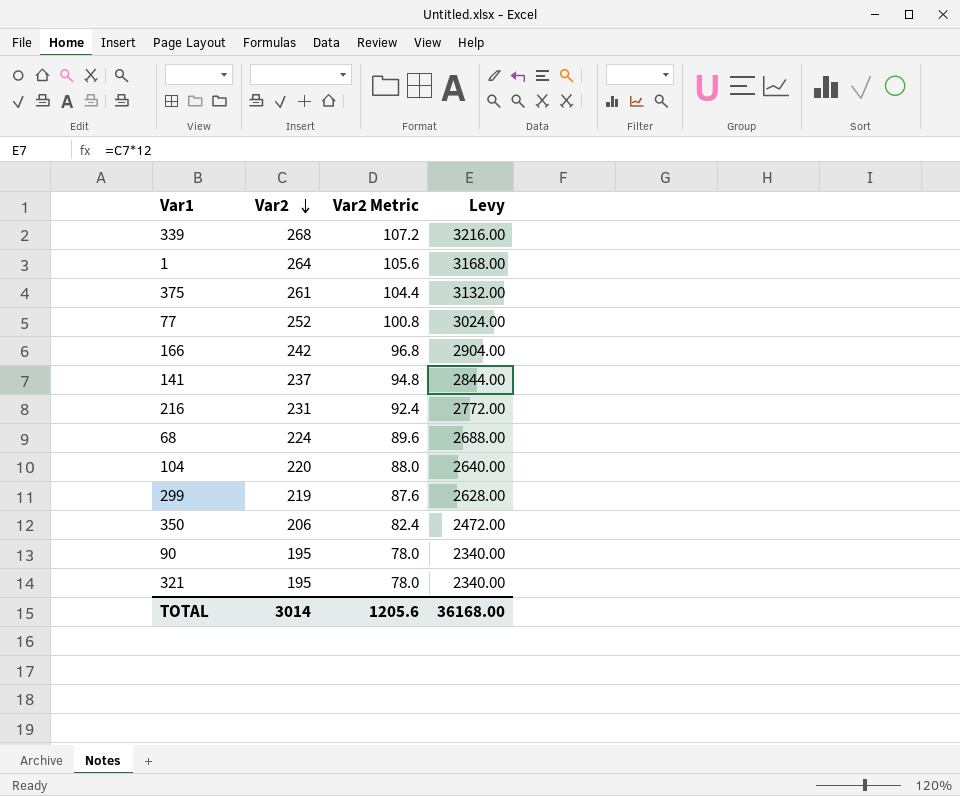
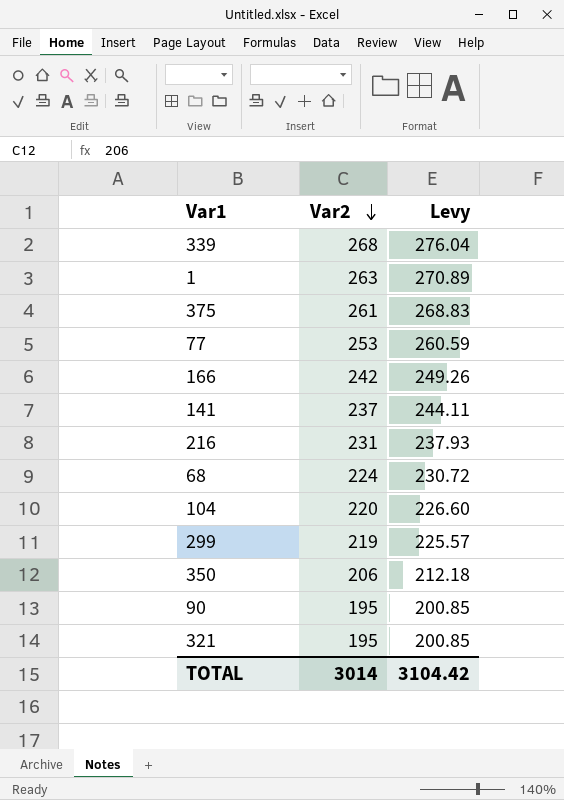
column Var2 Metric | formula: [Var2] * 0.4 -> none
column Levy | formula: [Var2] * 12 -> [Var2] * 1.03
1 | Var2: 264 -> 263
77 | Var2: 252 -> 253
TOTAL | Levy: 36168.00 -> 3104.42

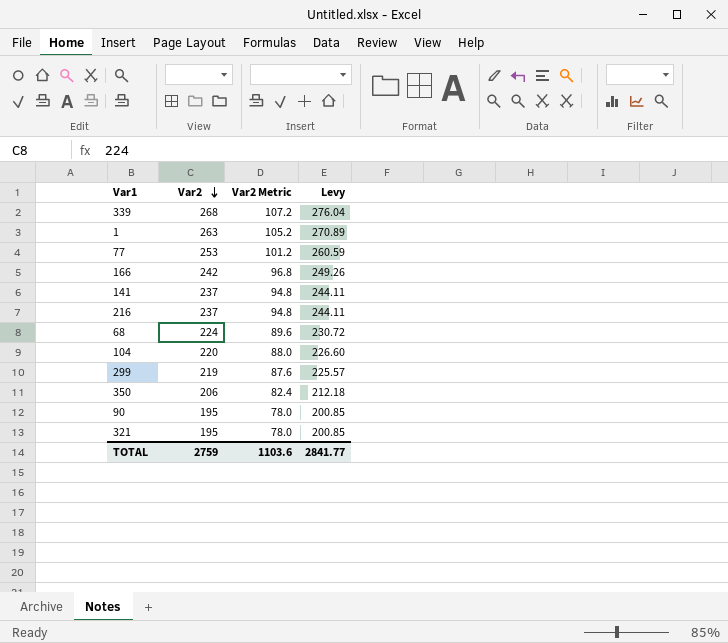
column Var2 Metric | formula: none -> [Var2] * 0.4
row 375: 261 | 268.83 -> none
216 | Var2: 231 -> 237
216 | Levy: 237.93 -> 244.11
TOTAL | Var2: 3014 -> 2759
TOTAL | Levy: 3104.42 -> 2841.77

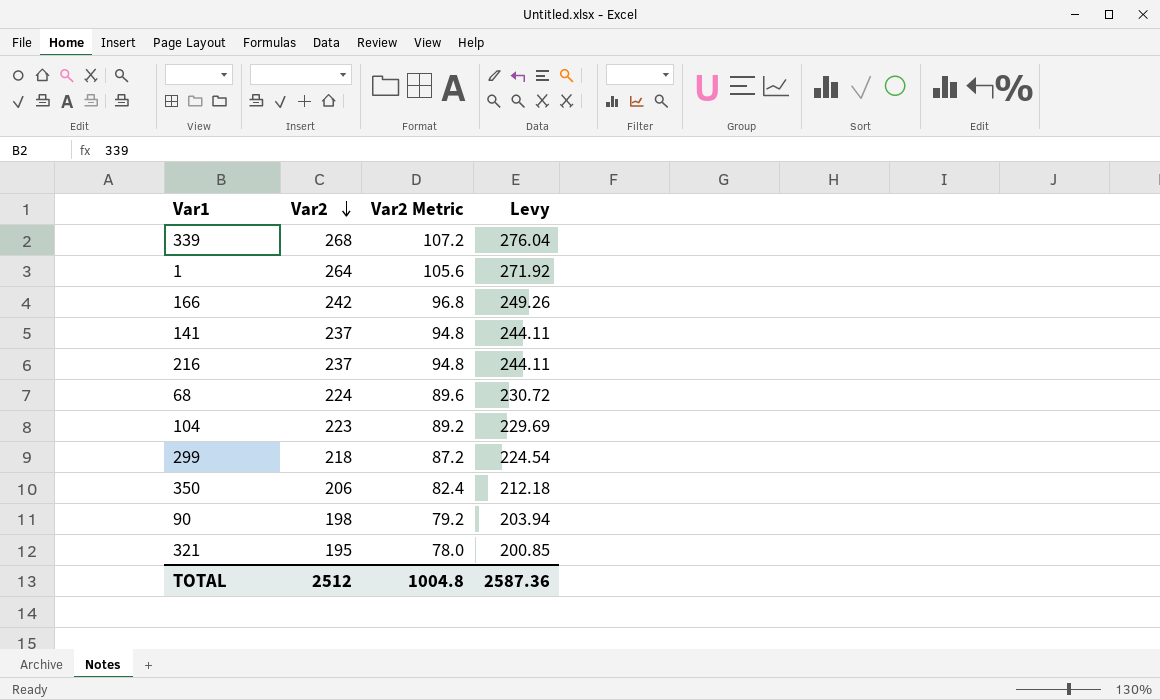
row 77: 253 | 101.2 | 260.59 -> none
1 | Var2: 263 -> 264
1 | Var2 Metric: 105.2 -> 105.6
1 | Levy: 270.89 -> 271.92
104 | Var2: 220 -> 223
104 | Var2 Metric: 88.0 -> 89.2
104 | Levy: 226.60 -> 229.69
299 | Var2: 219 -> 218
299 | Var2 Metric: 87.6 -> 87.2
299 | Levy: 225.57 -> 224.54
90 | Var2: 195 -> 198
90 | Var2 Metric: 78.0 -> 79.2
90 | Levy: 200.85 -> 203.94
TOTAL | Var2: 2759 -> 2512
TOTAL | Var2 Metric: 1103.6 -> 1004.8
TOTAL | Levy: 2841.77 -> 2587.36

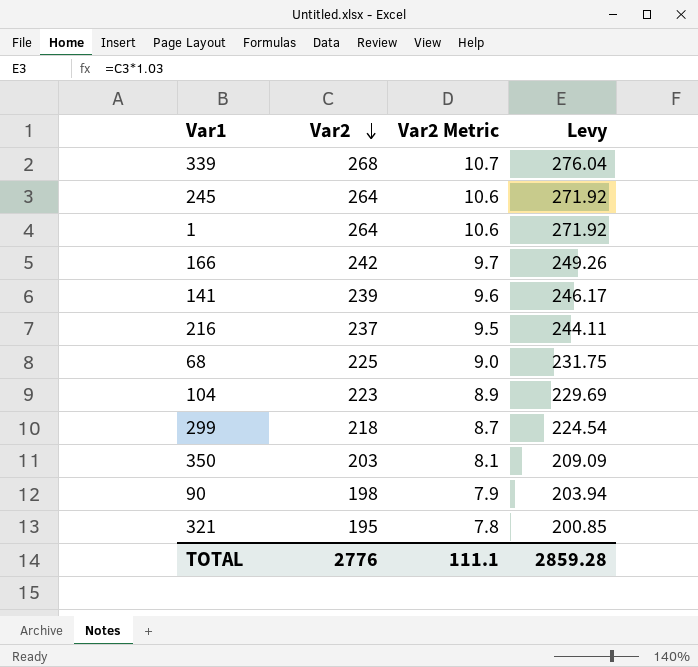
column Var2 Metric | formula: [Var2] * 0.4 -> [Var2] * 0.04
row 245: none -> 264 | 10.6 | 271.92
141 | Var2: 237 -> 239
141 | Levy: 244.11 -> 246.17
68 | Var2: 224 -> 225
68 | Levy: 230.72 -> 231.75
350 | Var2: 206 -> 203
350 | Levy: 212.18 -> 209.09
TOTAL | Var2: 2512 -> 2776
TOTAL | Var2 Metric: 1004.8 -> 111.1
TOTAL | Levy: 2587.36 -> 2859.28

